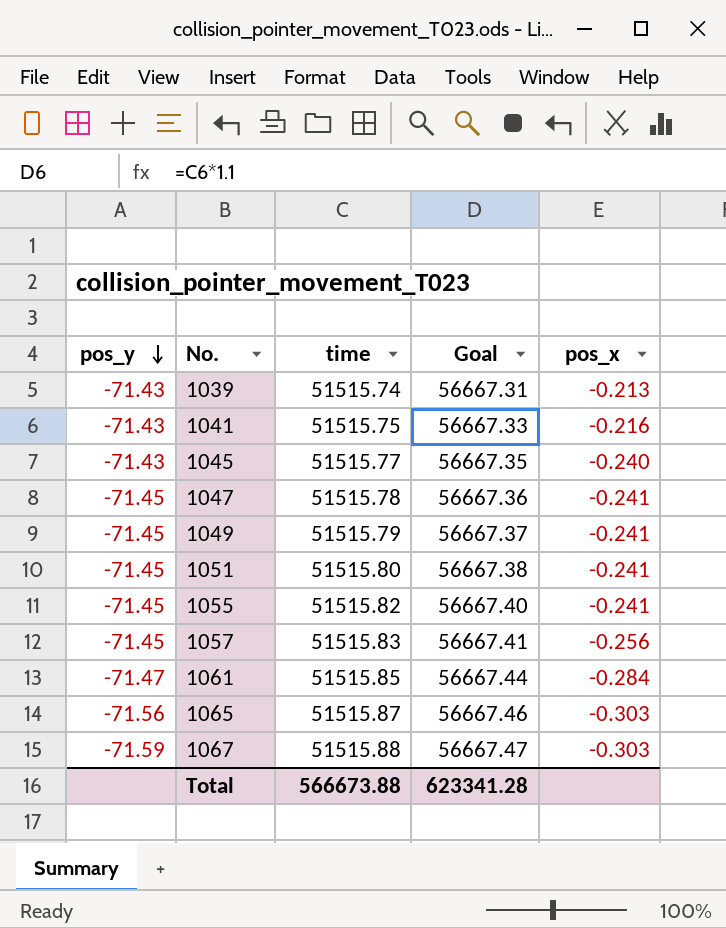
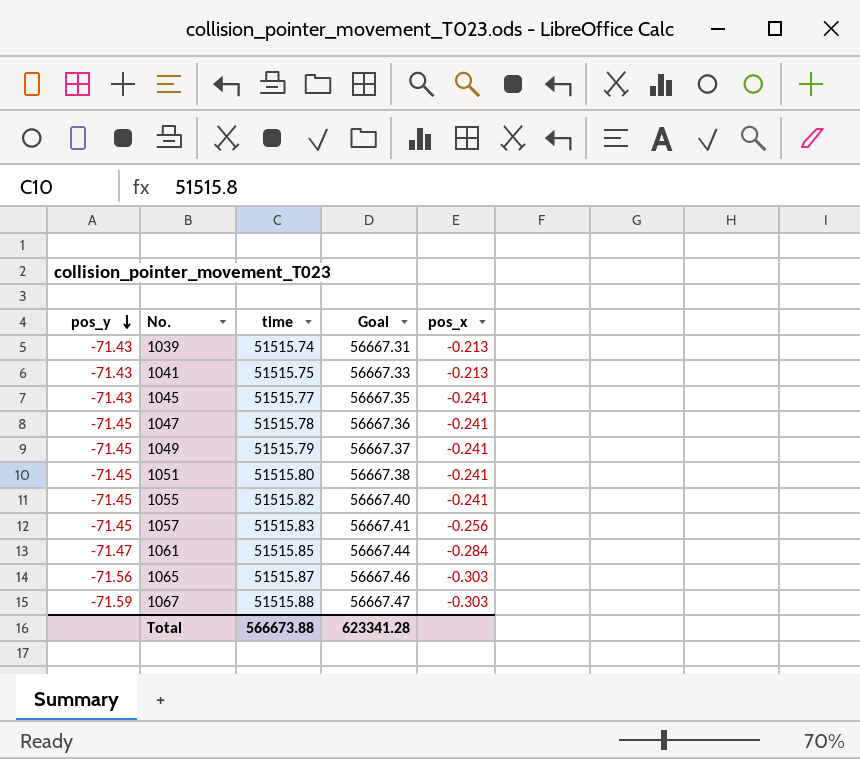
1041 | pos_x: -0.216 -> -0.213
1045 | pos_x: -0.240 -> -0.241

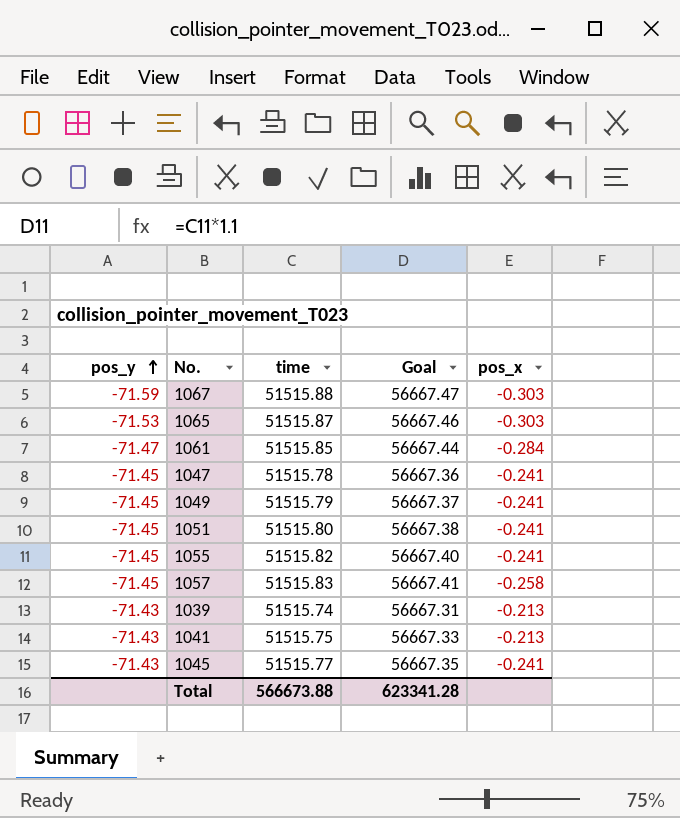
row order: pos_y descending -> pos_y ascending
1065 | pos_y: -71.56 -> -71.53
1057 | pos_x: -0.256 -> -0.258

